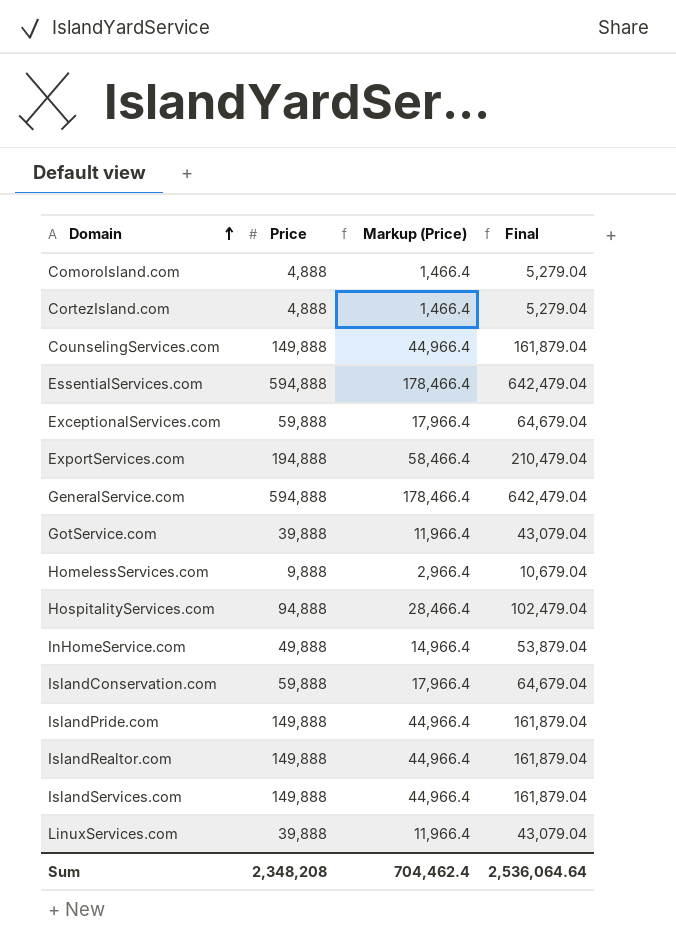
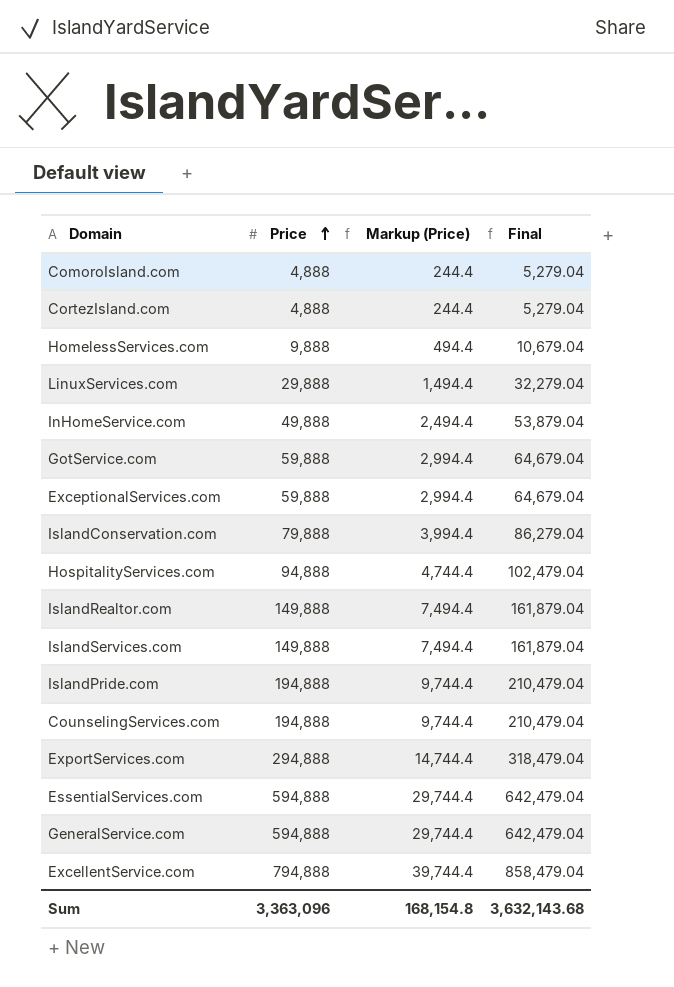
row order: Domain ascending -> Price ascending
column Markup (Price) | formula: [Price] * 0.3 -> [Price] * 0.05
LinuxServices.com | Price: 39,888 -> 29,888
LinuxServices.com | Final: 43,079.04 -> 32,279.04
GotService.com | Price: 39,888 -> 59,888
GotService.com | Final: 43,079.04 -> 64,679.04
IslandConservation.com | Price: 59,888 -> 79,888
IslandConservation.com | Final: 64,679.04 -> 86,279.04
IslandPride.com | Price: 149,888 -> 194,888
IslandPride.com | Final: 161,879.04 -> 210,479.04
CounselingServices.com | Price: 149,888 -> 194,888
CounselingServices.com | Final: 161,879.04 -> 210,479.04
ExportServices.com | Price: 194,888 -> 294,888
ExportServices.com | Final: 210,479.04 -> 318,479.04
row ExcellentService.com: none -> 794,888 | 39,744.4 | 858,479.04
Sum | Price: 2,348,208 -> 3,363,096
Sum | Markup (Price): 704,462.4 -> 168,154.8
Sum | Final: 2,536,064.64 -> 3,632,143.68

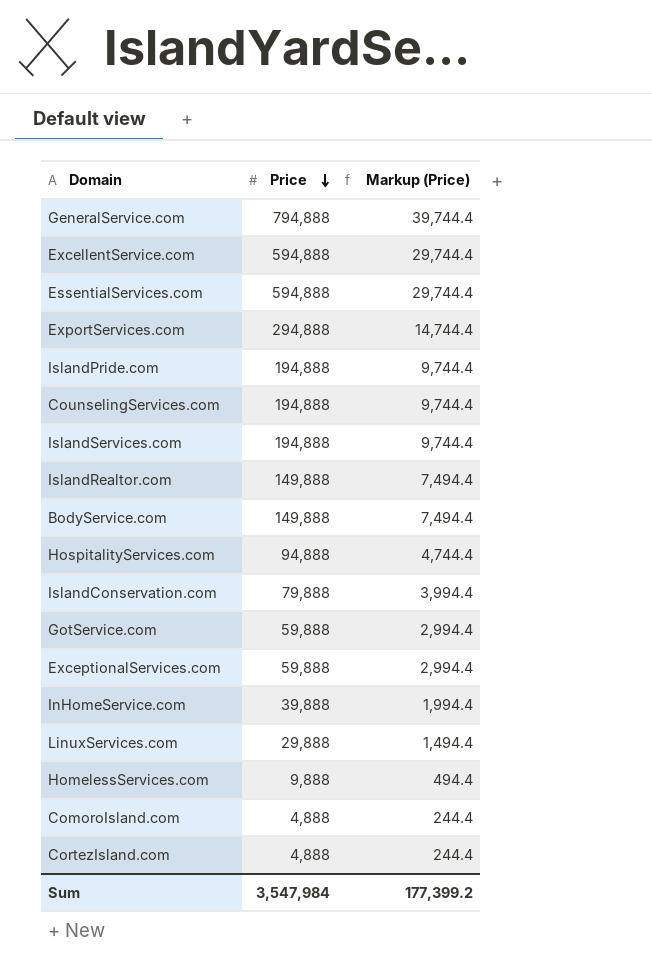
row order: Price ascending -> Price descending
column Final | formula: [Price] * 1.08 -> none
GeneralService.com | Price: 594,888 -> 794,888
GeneralService.com | Markup (Price): 29,744.4 -> 39,744.4
ExcellentService.com | Price: 794,888 -> 594,888
ExcellentService.com | Markup (Price): 39,744.4 -> 29,744.4
IslandServices.com | Price: 149,888 -> 194,888
IslandServices.com | Markup (Price): 7,494.4 -> 9,744.4
row BodyService.com: none -> 149,888 | 7,494.4
InHomeService.com | Price: 49,888 -> 39,888
InHomeService.com | Markup (Price): 2,494.4 -> 1,994.4
Sum | Price: 3,363,096 -> 3,547,984
Sum | Markup (Price): 168,154.8 -> 177,399.2

